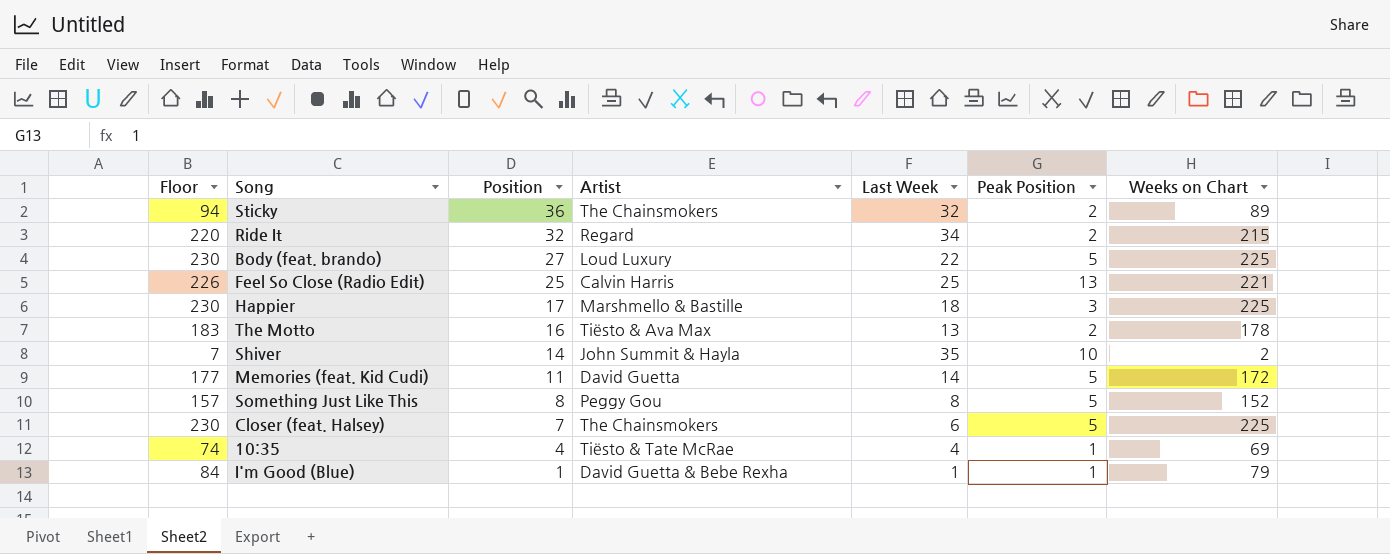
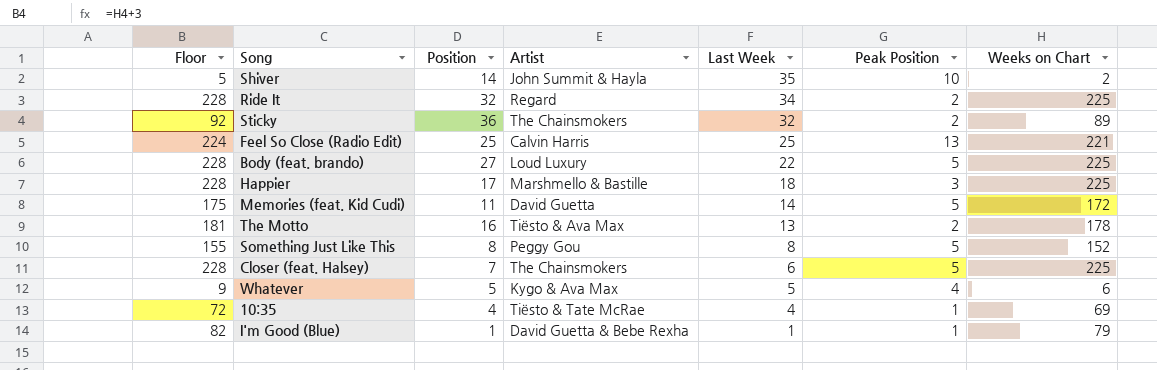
row order: Position descending -> Last Week descending
column Floor | formula: [Weeks on Chart] + 5 -> [Weeks on Chart] + 3
Ride It | Weeks on Chart: 215 -> 225
row Whatever: none -> 9 | 5 | Kygo & Ava Max | 5 | 4 | 6

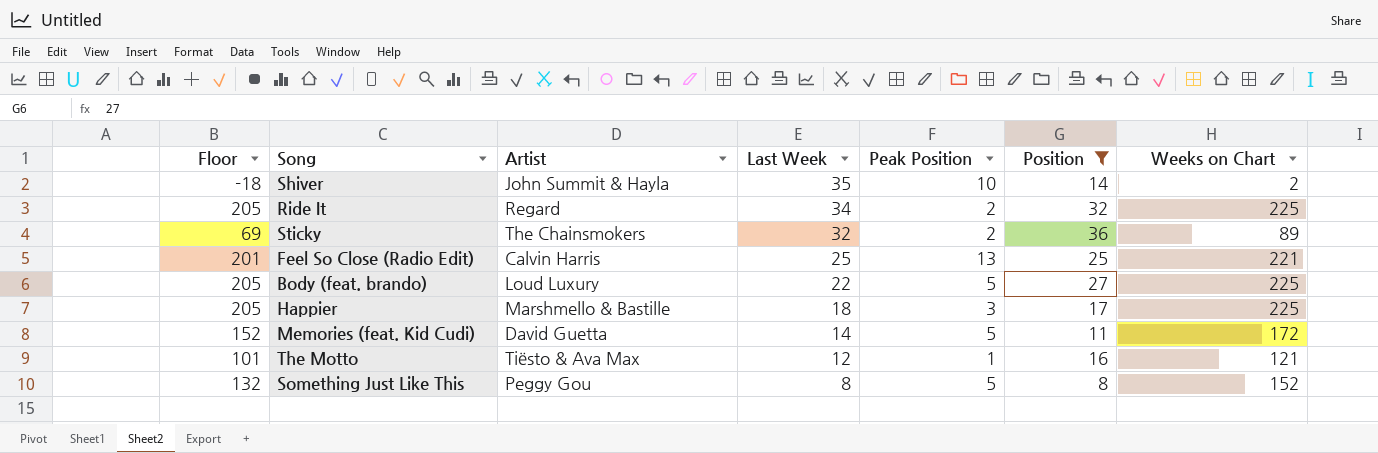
filter: none -> Position >= 8
column Floor | formula: [Weeks on Chart] + 3 -> [Weeks on Chart] - 20
column Position | position: 3 -> 6
The Motto | Last Week: 13 -> 12
The Motto | Peak Position: 2 -> 1
The Motto | Weeks on Chart: 178 -> 121

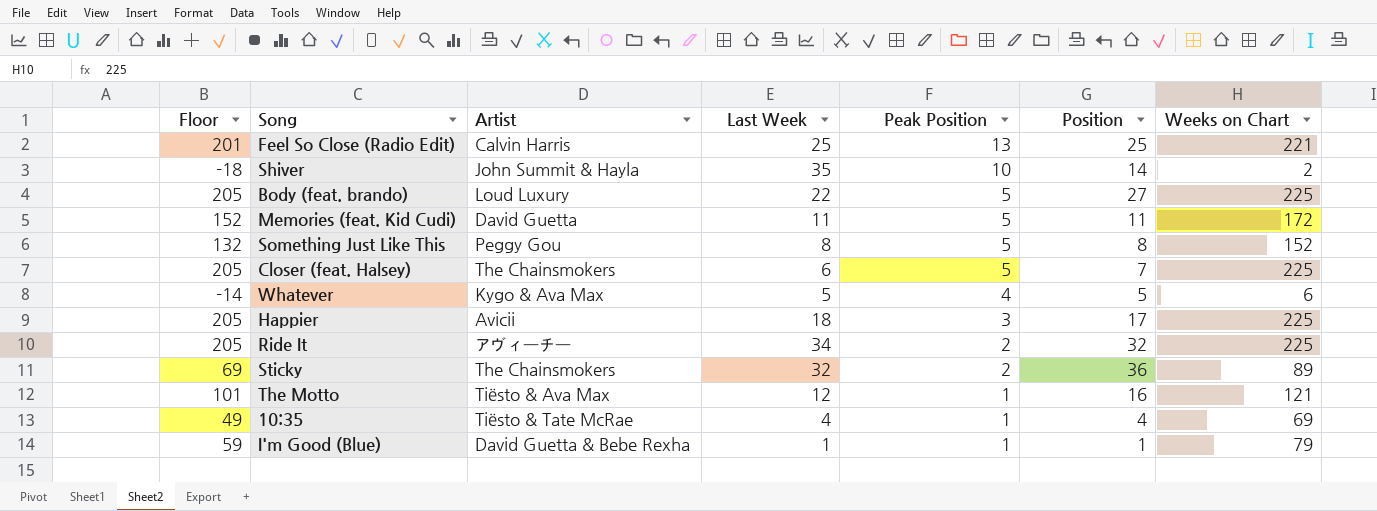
filter: Position >= 8 -> none
row order: Last Week descending -> Peak Position descending
Memories (feat. Kid Cudi) | Last Week: 14 -> 11
Happier | Artist: Marshmello & Bastille -> Avicii
Ride It | Artist: Regard -> アヴィーチー

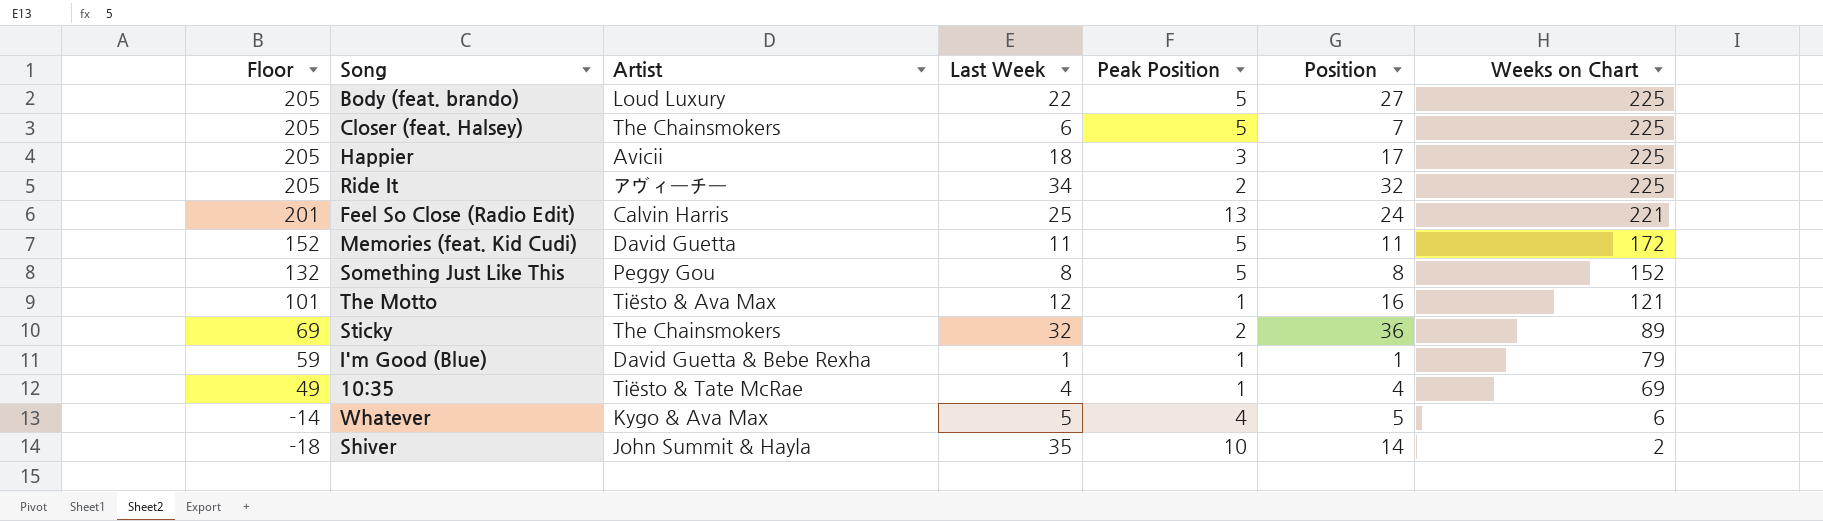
row order: Peak Position descending -> Floor descending
Feel So Close (Radio Edit) | Position: 25 -> 24

